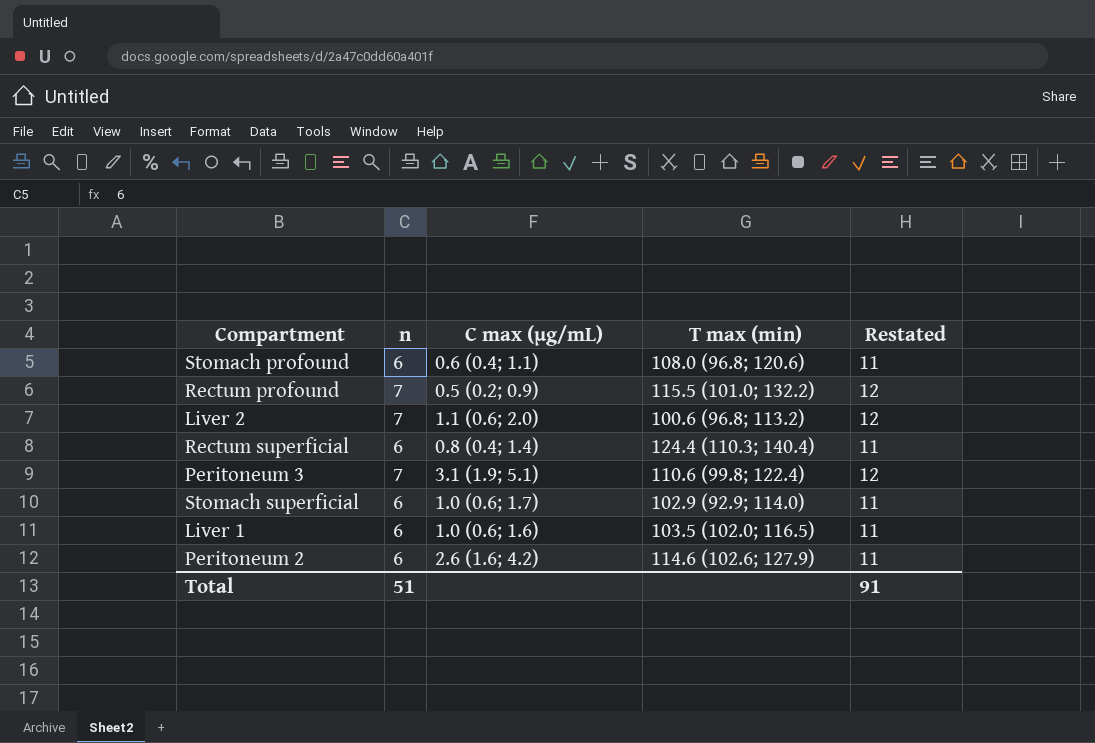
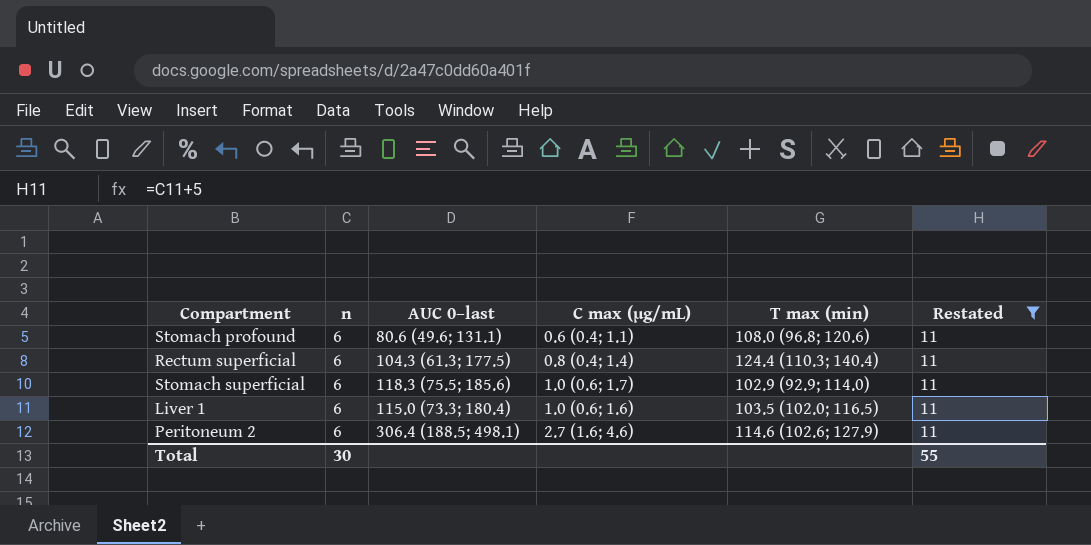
filter: none -> Restated = 11
column AUC 0–last | position: none -> 3
Peritoneum 2 | C max (µg/mL): 2.6 (1.6; 4.2) -> 2.7 (1.6; 4.6)
Total | n: 51 -> 30
Total | Restated: 91 -> 55

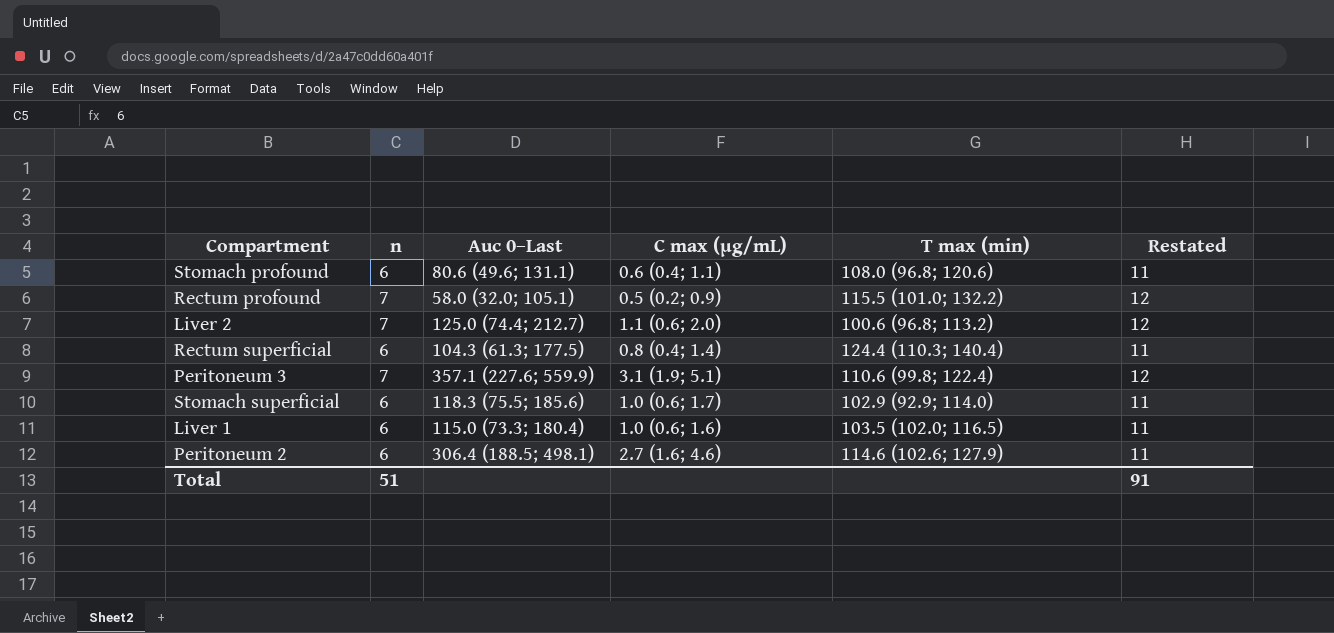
filter: Restated = 11 -> none
column name: AUC 0–last -> Auc 0–Last
Total | n: 30 -> 51
Total | Restated: 55 -> 91

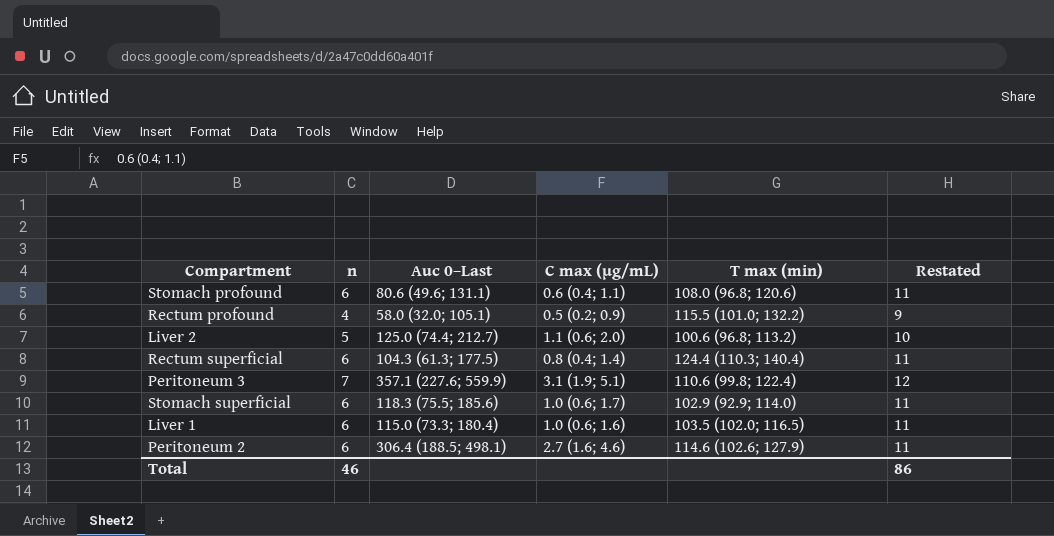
Rectum profound | n: 7 -> 4
Rectum profound | Restated: 12 -> 9
Liver 2 | n: 7 -> 5
Liver 2 | Restated: 12 -> 10
Total | n: 51 -> 46
Total | Restated: 91 -> 86

